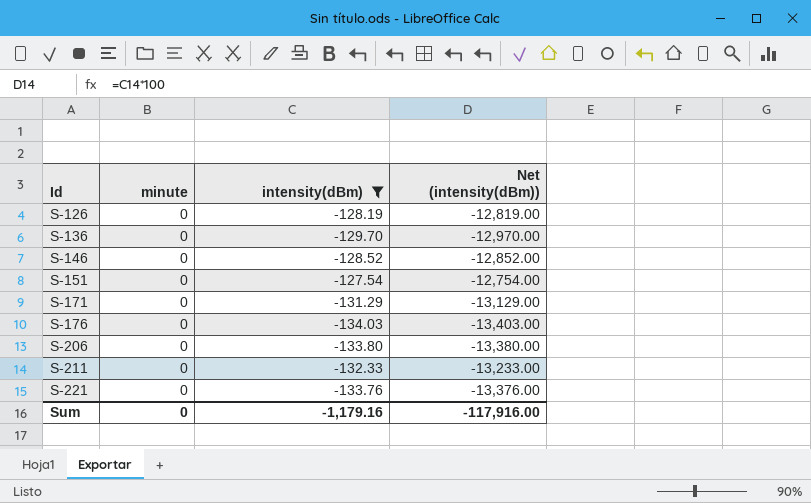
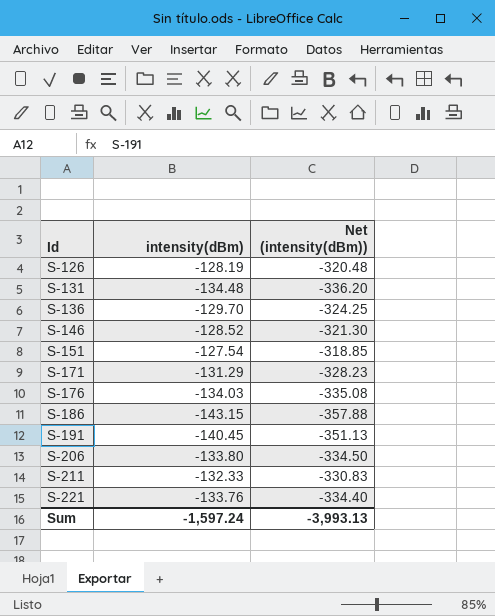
filter: intensity(dBm) >= -134.03 -> none
column minute | position: 2 -> none
column Net (intensity(dBm)) | formula: [intensity(dBm)] * 100 -> [intensity(dBm)] * 2.5
Sum | intensity(dBm): -1,179.16 -> -1,597.24
Sum | Net (intensity(dBm)): -117,916.00 -> -3,993.13

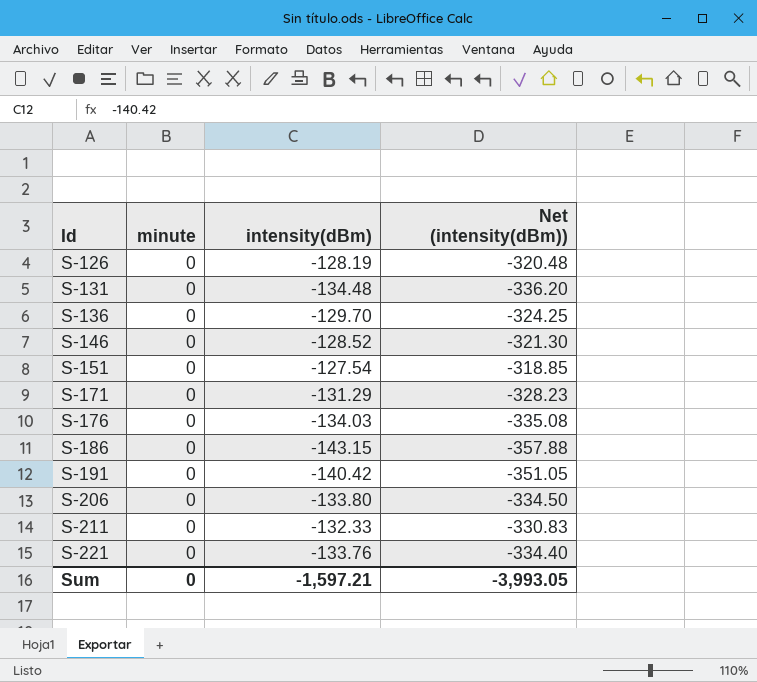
column minute | position: none -> 2
S-191 | intensity(dBm): -140.45 -> -140.42
S-191 | Net (intensity(dBm)): -351.13 -> -351.05
Sum | intensity(dBm): -1,597.24 -> -1,597.21
Sum | Net (intensity(dBm)): -3,993.13 -> -3,993.05

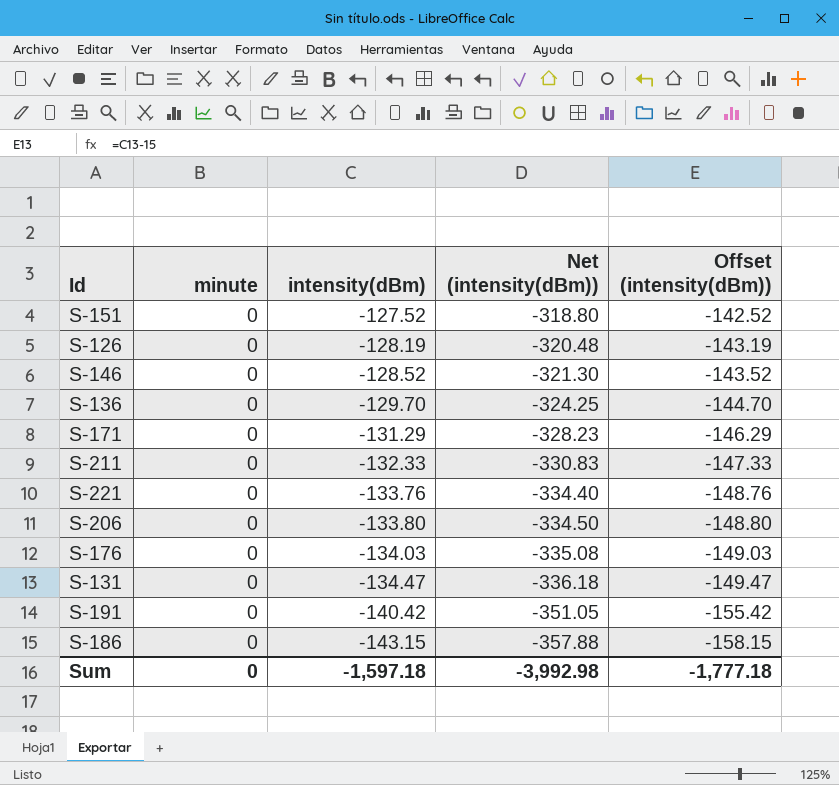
row order: Id ascending -> intensity(dBm) descending
column Offset (intensity(dBm)) | formula: none -> [intensity(dBm)] - 15
S-151 | intensity(dBm): -127.54 -> -127.52
S-151 | Net (intensity(dBm)): -318.85 -> -318.80
S-131 | intensity(dBm): -134.48 -> -134.47
S-131 | Net (intensity(dBm)): -336.20 -> -336.18
Sum | intensity(dBm): -1,597.21 -> -1,597.18
Sum | Net (intensity(dBm)): -3,993.05 -> -3,992.98

